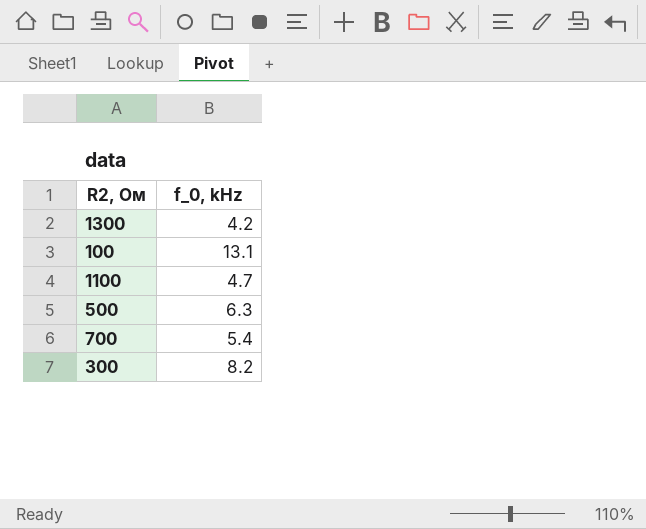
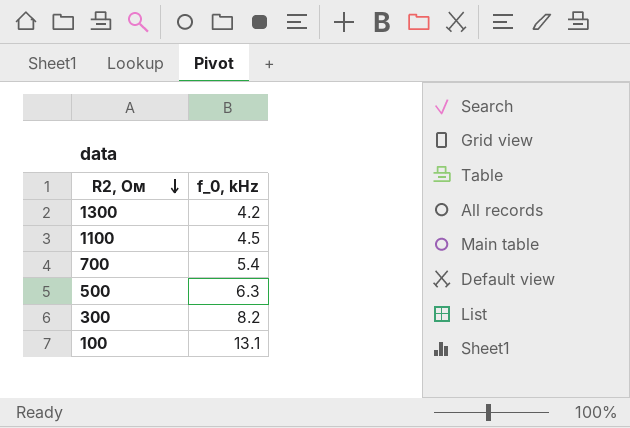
row order: none -> R2, Ом descending
1100 | f_0, kHz: 4.7 -> 4.5

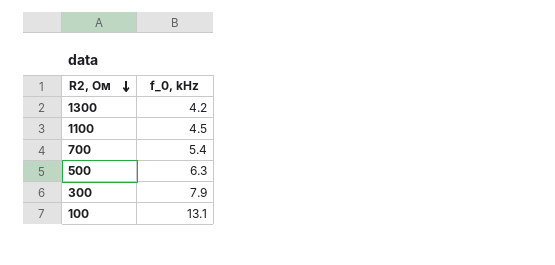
300 | f_0, kHz: 8.2 -> 7.9

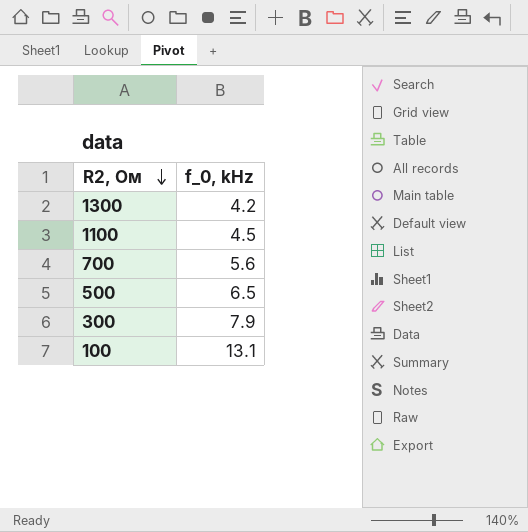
700 | f_0, kHz: 5.4 -> 5.6
500 | f_0, kHz: 6.3 -> 6.5

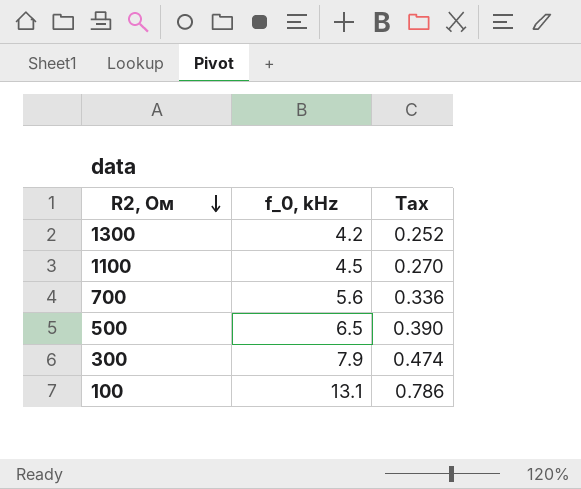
column Tax | formula: none -> [f_0, kHz] * 0.06

